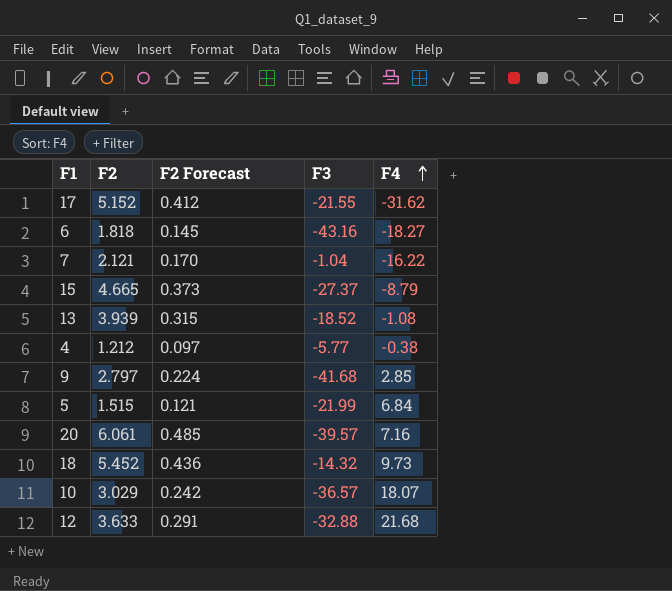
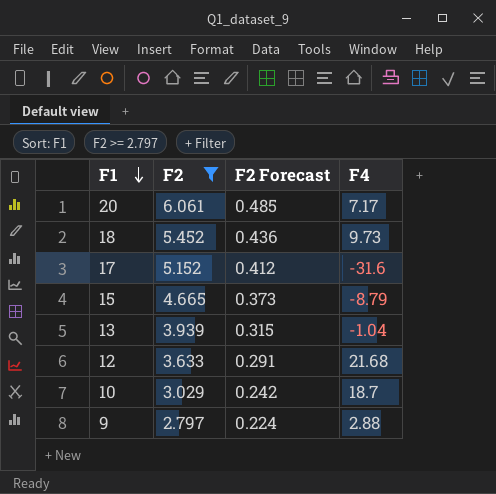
filter: none -> F2 >= 2.797
row order: F4 ascending -> F1 descending
column F3 | position: 4 -> none
20 | F4: 7.16 -> 7.17
17 | F4: -31.62 -> -31.6
13 | F4: -1.08 -> -1.04
10 | F4: 18.07 -> 18.7
9 | F4: 2.85 -> 2.88

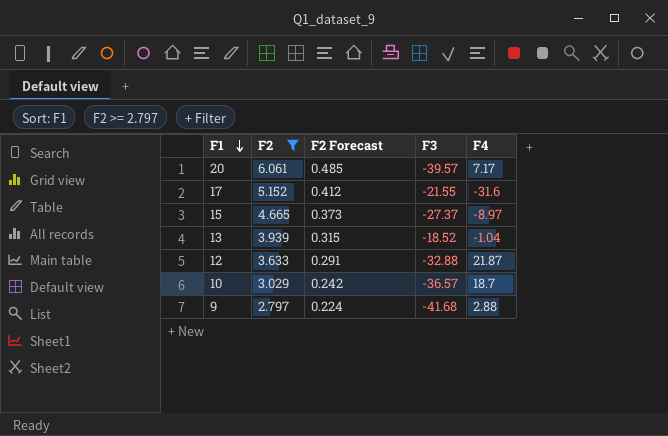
column F3 | position: none -> 4
row 18: 5.452 | 0.436 | 9.73 -> none
15 | F4: -8.79 -> -8.97
12 | F4: 21.68 -> 21.87

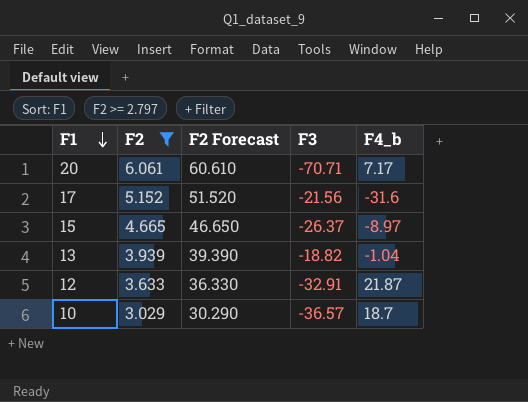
column F2 Forecast | formula: [F2] * 0.08 -> [F2] * 10
column name: F4 -> F4_b
row 9: 2.797 | 0.224 | -41.68 | 2.88 -> none
20 | F3: -39.57 -> -70.71
17 | F3: -21.55 -> -21.56
15 | F3: -27.37 -> -26.37
13 | F3: -18.52 -> -18.82
12 | F3: -32.88 -> -32.91

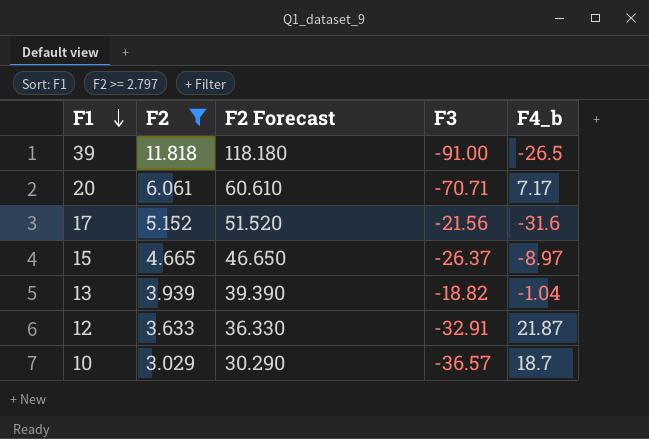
row 39: none -> 11.818 | 118.180 | -91.00 | -26.5

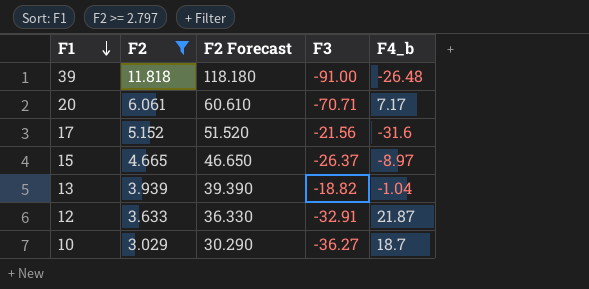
39 | F4_b: -26.5 -> -26.48
10 | F3: -36.57 -> -36.27

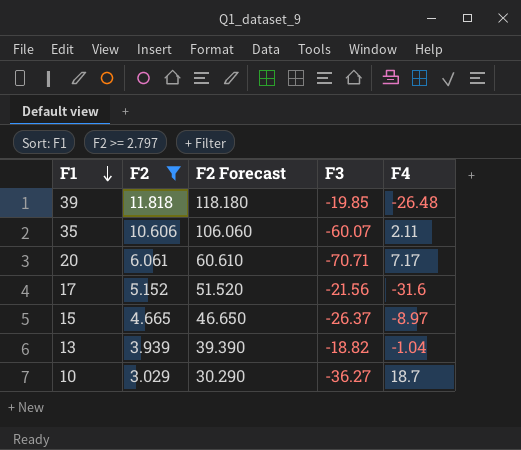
column name: F4_b -> F4
row 12: 3.633 | 36.330 | -32.91 | 21.87 -> none
39 | F3: -91.00 -> -19.85
row 35: none -> 10.606 | 106.060 | -60.07 | 2.11

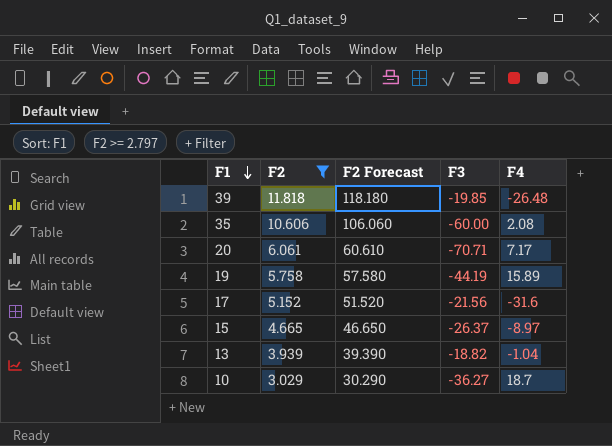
35 | F3: -60.07 -> -60.00
35 | F4: 2.11 -> 2.08
row 19: none -> 5.758 | 57.580 | -44.19 | 15.89

